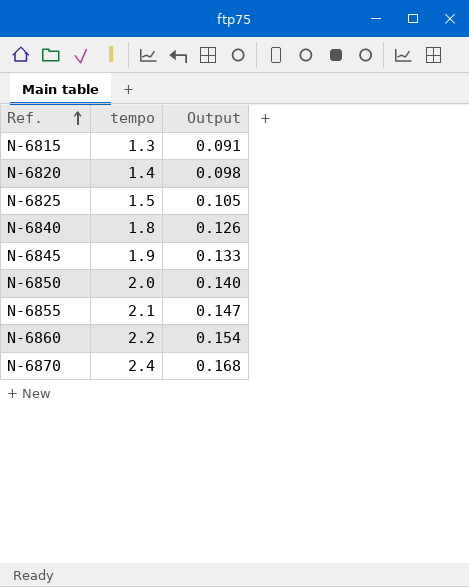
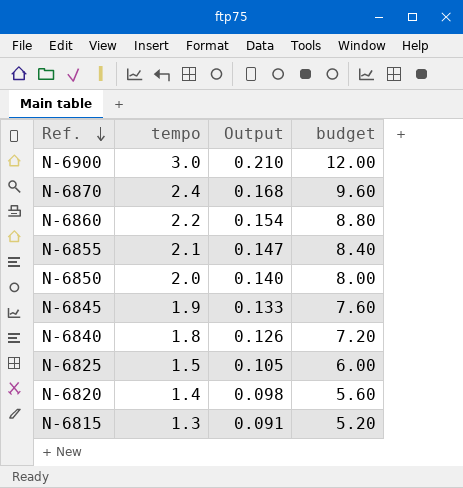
row order: Ref. ascending -> Ref. descending
column budget | formula: none -> [tempo] * 4
row N-6900: none -> 3.0 | 0.210 | 12.00

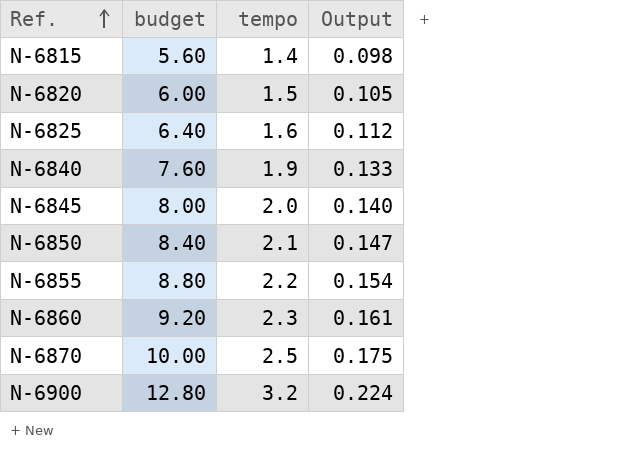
row order: Ref. descending -> Ref. ascending
column budget | position: 4 -> 2
N-6815 | budget: 5.20 -> 5.60
N-6815 | tempo: 1.3 -> 1.4
N-6815 | Output: 0.091 -> 0.098
N-6820 | budget: 5.60 -> 6.00
N-6820 | tempo: 1.4 -> 1.5
N-6820 | Output: 0.098 -> 0.105
N-6825 | budget: 6.00 -> 6.40
N-6825 | tempo: 1.5 -> 1.6
N-6825 | Output: 0.105 -> 0.112
N-6840 | budget: 7.20 -> 7.60
N-6840 | tempo: 1.8 -> 1.9
N-6840 | Output: 0.126 -> 0.133
N-6845 | budget: 7.60 -> 8.00
N-6845 | tempo: 1.9 -> 2.0
N-6845 | Output: 0.133 -> 0.140
N-6850 | budget: 8.00 -> 8.40
N-6850 | tempo: 2.0 -> 2.1
N-6850 | Output: 0.140 -> 0.147
N-6855 | budget: 8.40 -> 8.80
N-6855 | tempo: 2.1 -> 2.2
N-6855 | Output: 0.147 -> 0.154
N-6860 | budget: 8.80 -> 9.20
N-6860 | tempo: 2.2 -> 2.3
N-6860 | Output: 0.154 -> 0.161
N-6870 | budget: 9.60 -> 10.00
N-6870 | tempo: 2.4 -> 2.5
N-6870 | Output: 0.168 -> 0.175
N-6900 | budget: 12.00 -> 12.80
N-6900 | tempo: 3.0 -> 3.2
N-6900 | Output: 0.210 -> 0.224

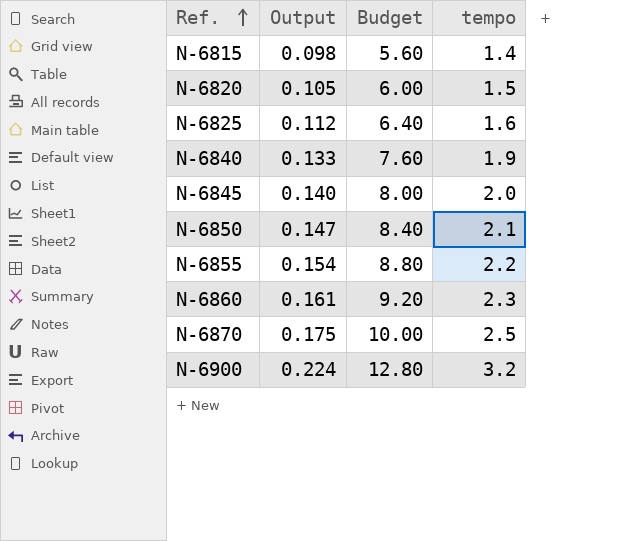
column Output | position: 4 -> 2
column name: budget -> Budget

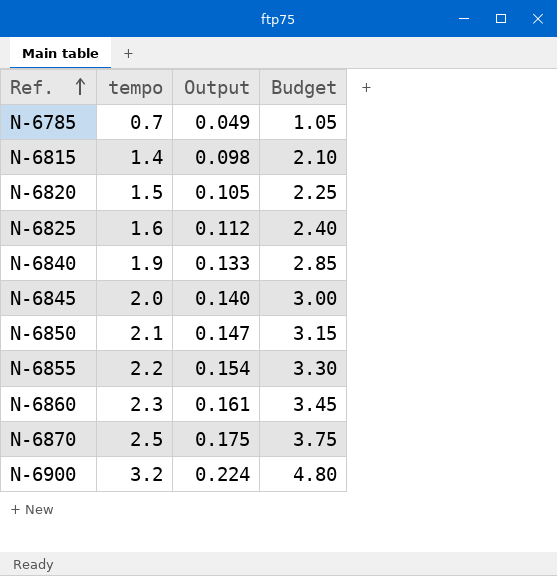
column tempo | position: 4 -> 2
column Budget | formula: [tempo] * 4 -> [tempo] * 1.5
row N-6785: none -> 0.7 | 0.049 | 1.05

